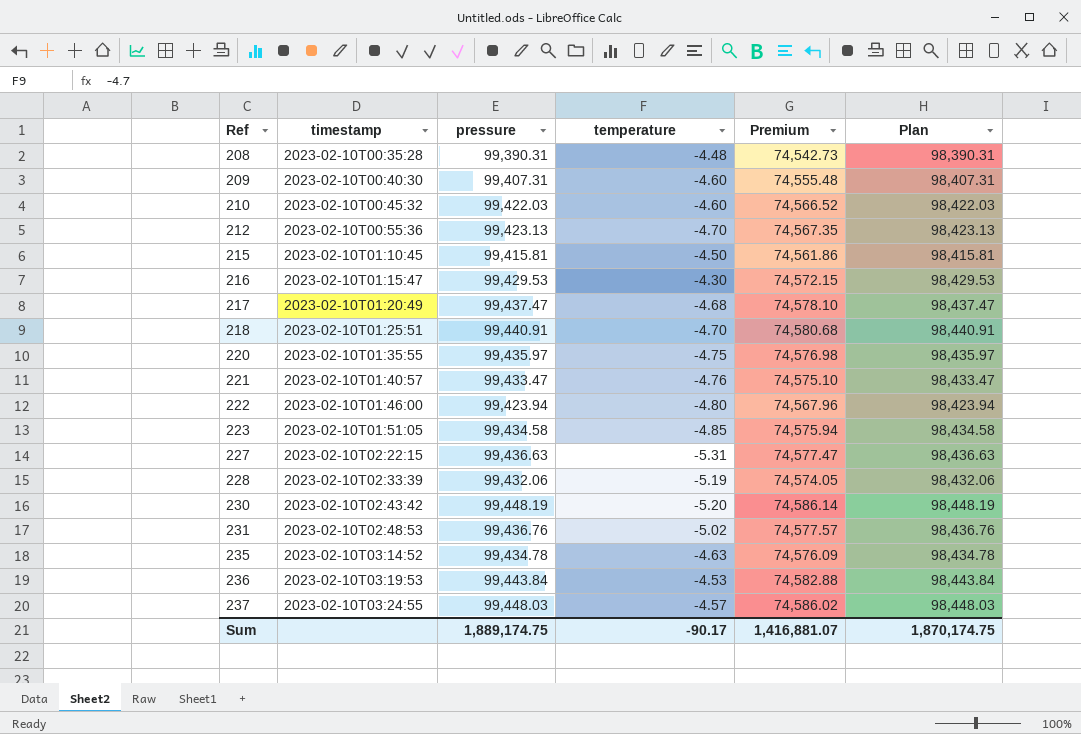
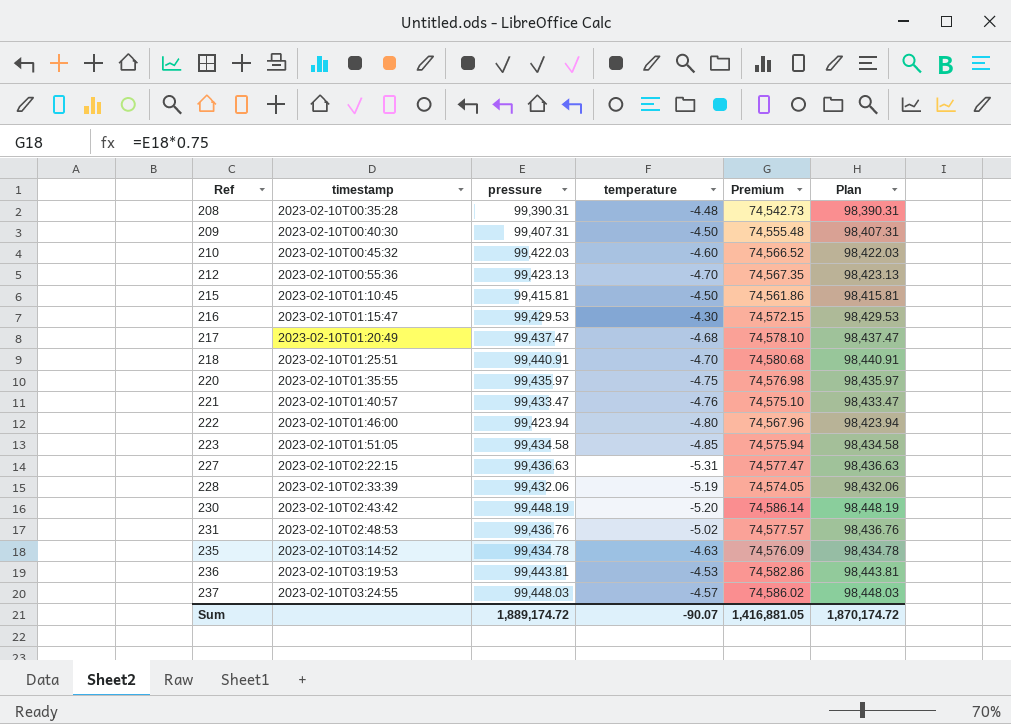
209 | temperature: -4.60 -> -4.50
236 | pressure: 99,443.84 -> 99,443.81
236 | Premium: 74,582.88 -> 74,582.86
236 | Plan: 98,443.84 -> 98,443.81
Sum | pressure: 1,889,174.75 -> 1,889,174.72
Sum | temperature: -90.17 -> -90.07
Sum | Premium: 1,416,881.07 -> 1,416,881.05
Sum | Plan: 1,870,174.75 -> 1,870,174.72

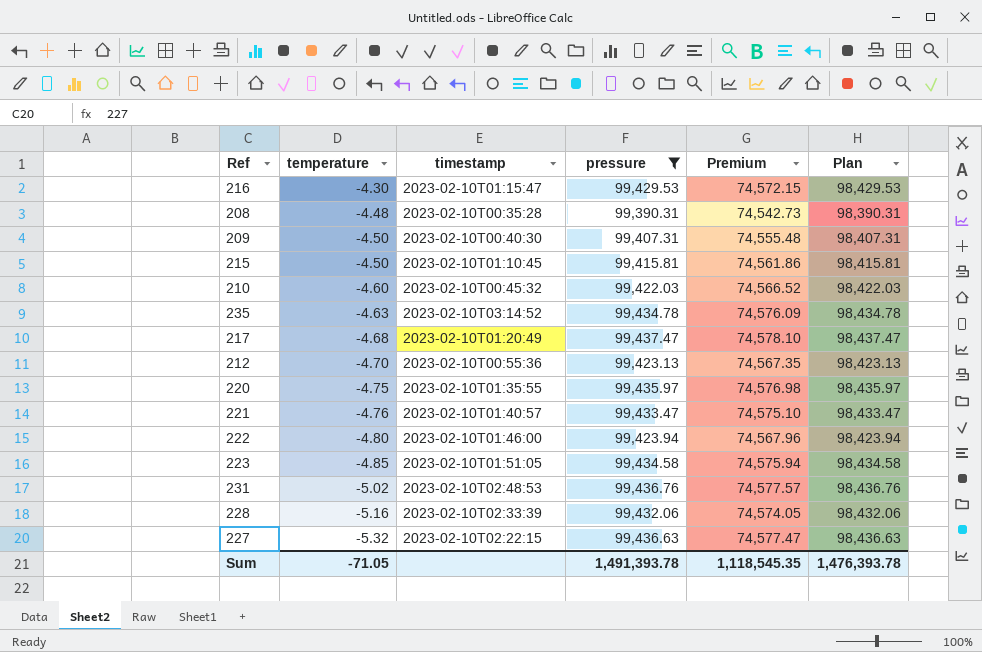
filter: none -> pressure <= 99,437.47
row order: Ref ascending -> temperature descending
column temperature | position: 4 -> 2
228 | temperature: -5.19 -> -5.16
227 | temperature: -5.31 -> -5.32
Sum | temperature: -90.07 -> -71.05
Sum | pressure: 1,889,174.72 -> 1,491,393.78
Sum | Premium: 1,416,881.05 -> 1,118,545.35
Sum | Plan: 1,870,174.72 -> 1,476,393.78

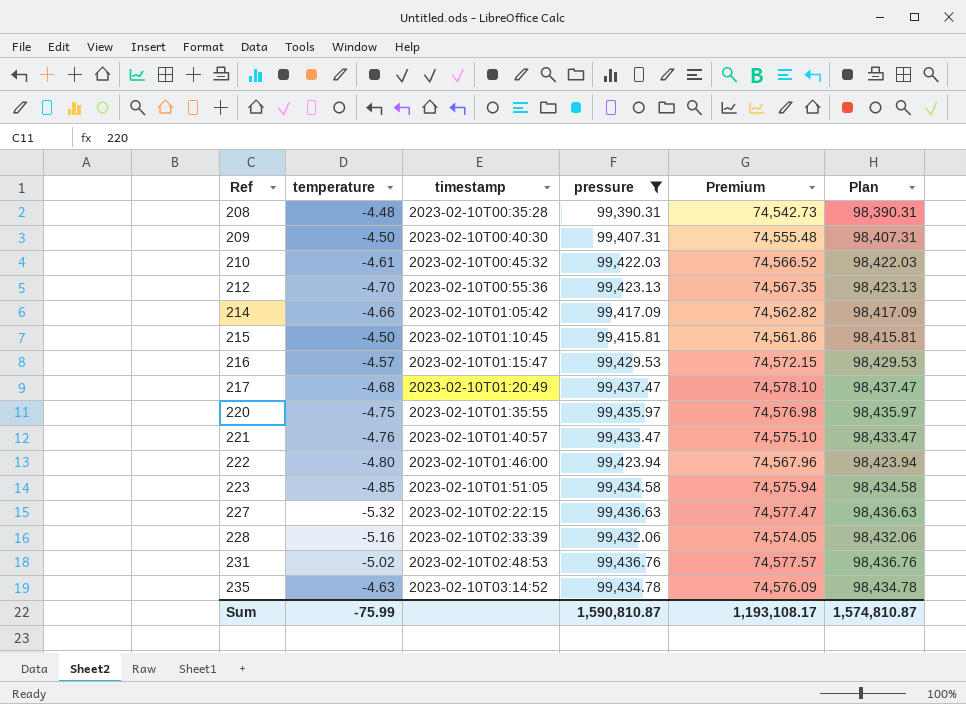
row order: temperature descending -> Ref ascending
210 | temperature: -4.60 -> -4.61
row 214: none -> -4.66 | 2023-02-10T01:05:42 | 99,417.09 | 74,562.82 | 98,417.09
216 | temperature: -4.30 -> -4.57
Sum | temperature: -71.05 -> -75.99
Sum | pressure: 1,491,393.78 -> 1,590,810.87
Sum | Premium: 1,118,545.35 -> 1,193,108.17
Sum | Plan: 1,476,393.78 -> 1,574,810.87

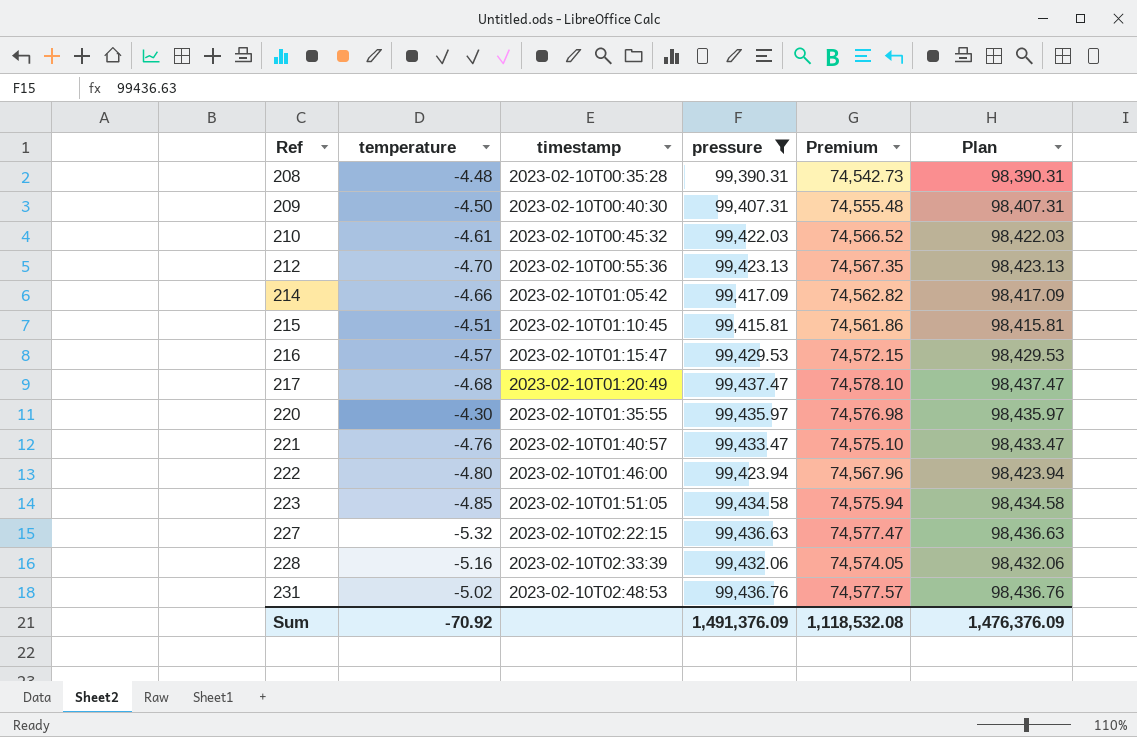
row 235: -4.63 | 2023-02-10T03:14:52 | 99,434.78 | 74,576.09 | 98,434.78 -> none
215 | temperature: -4.50 -> -4.51
220 | temperature: -4.75 -> -4.30
Sum | temperature: -75.99 -> -70.92
Sum | pressure: 1,590,810.87 -> 1,491,376.09
Sum | Premium: 1,193,108.17 -> 1,118,532.08
Sum | Plan: 1,574,810.87 -> 1,476,376.09

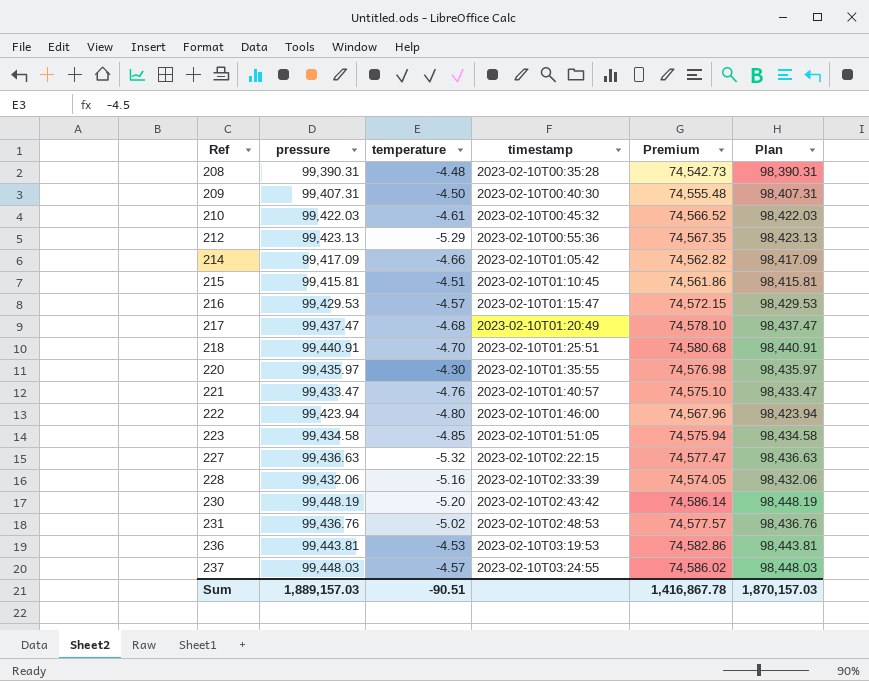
filter: pressure <= 99,437.47 -> none
column pressure | position: 4 -> 2
212 | temperature: -4.70 -> -5.29
Sum | pressure: 1,491,376.09 -> 1,889,157.03
Sum | temperature: -70.92 -> -90.51
Sum | Premium: 1,118,532.08 -> 1,416,867.78
Sum | Plan: 1,476,376.09 -> 1,870,157.03

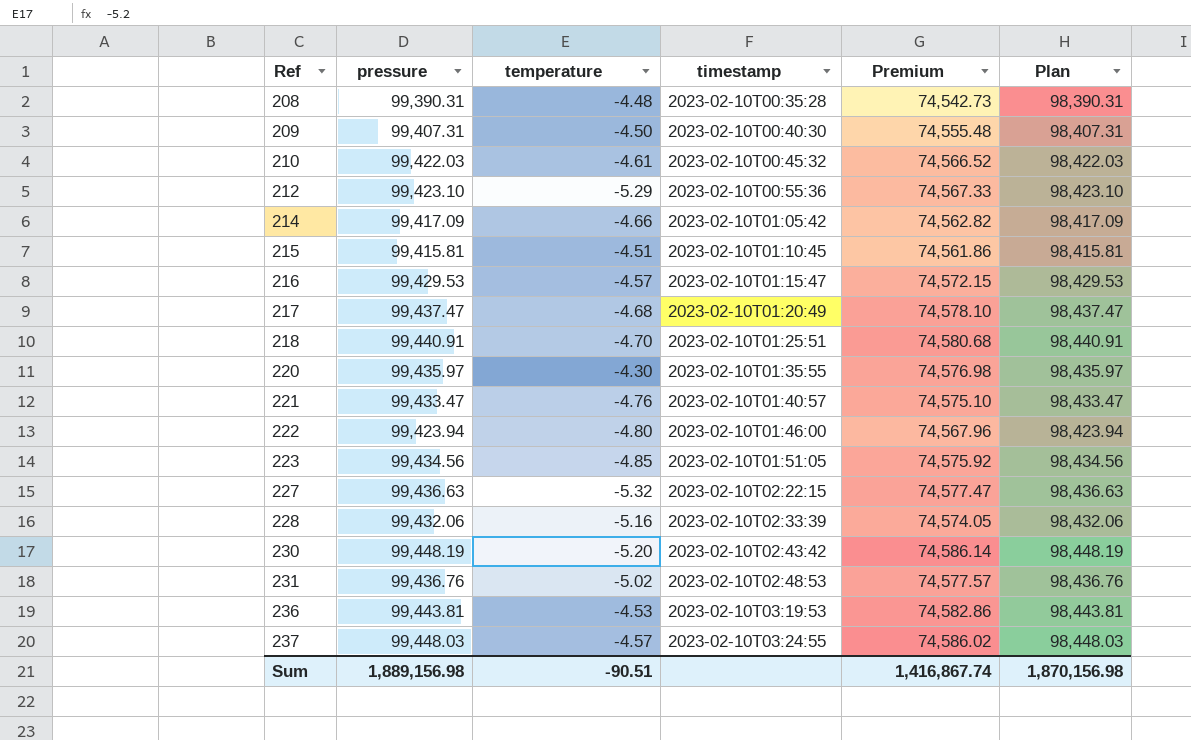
212 | pressure: 99,423.13 -> 99,423.10
212 | Premium: 74,567.35 -> 74,567.33
212 | Plan: 98,423.13 -> 98,423.10
223 | pressure: 99,434.58 -> 99,434.56
223 | Premium: 74,575.94 -> 74,575.92
223 | Plan: 98,434.58 -> 98,434.56
Sum | pressure: 1,889,157.03 -> 1,889,156.98
Sum | Premium: 1,416,867.78 -> 1,416,867.74
Sum | Plan: 1,870,157.03 -> 1,870,156.98

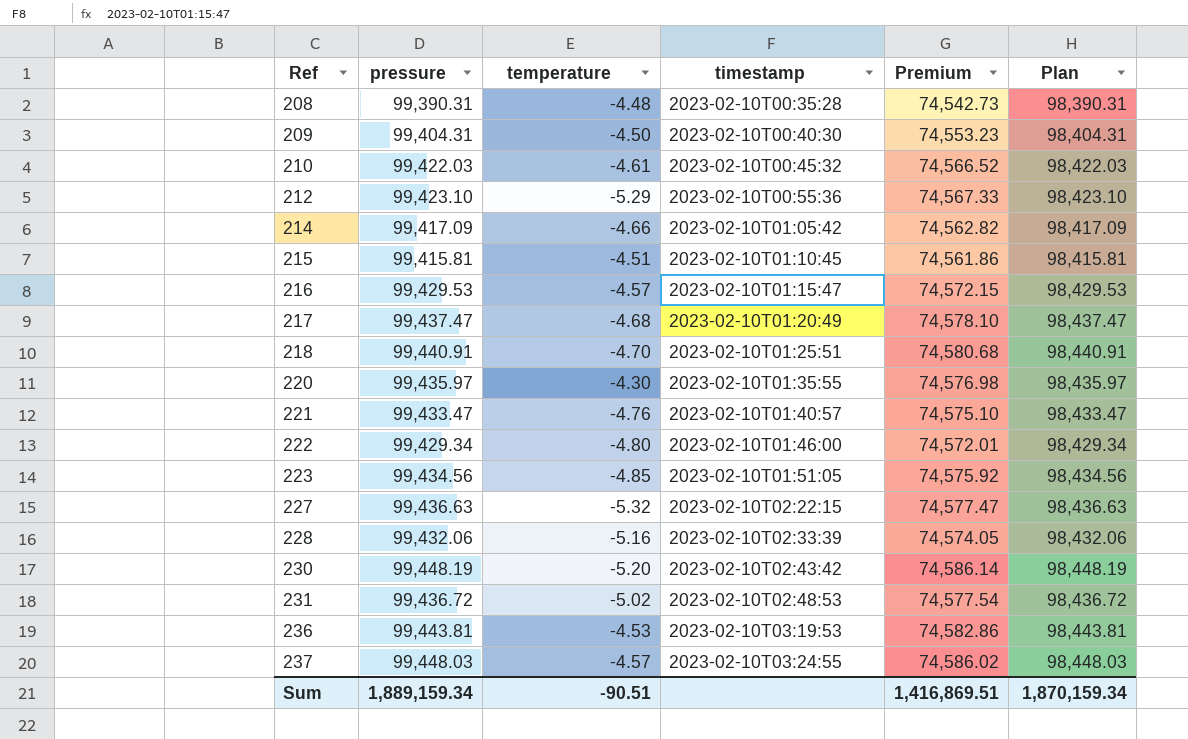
209 | pressure: 99,407.31 -> 99,404.31
209 | Premium: 74,555.48 -> 74,553.23
209 | Plan: 98,407.31 -> 98,404.31
222 | pressure: 99,423.94 -> 99,429.34
222 | Premium: 74,567.96 -> 74,572.01
222 | Plan: 98,423.94 -> 98,429.34
231 | pressure: 99,436.76 -> 99,436.72
231 | Premium: 74,577.57 -> 74,577.54
231 | Plan: 98,436.76 -> 98,436.72
Sum | pressure: 1,889,156.98 -> 1,889,159.34
Sum | Premium: 1,416,867.74 -> 1,416,869.51
Sum | Plan: 1,870,156.98 -> 1,870,159.34

